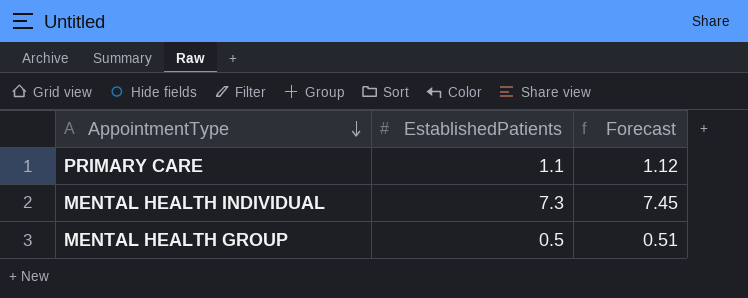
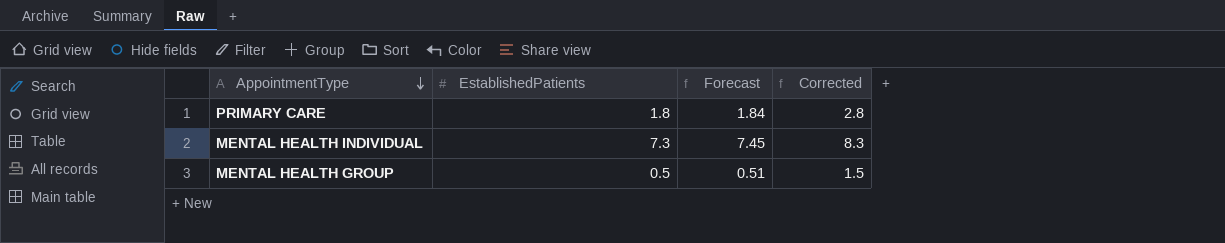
column Corrected | formula: none -> [EstablishedPatients] + 1
PRIMARY CARE | EstablishedPatients: 1.1 -> 1.8
PRIMARY CARE | Forecast: 1.12 -> 1.84

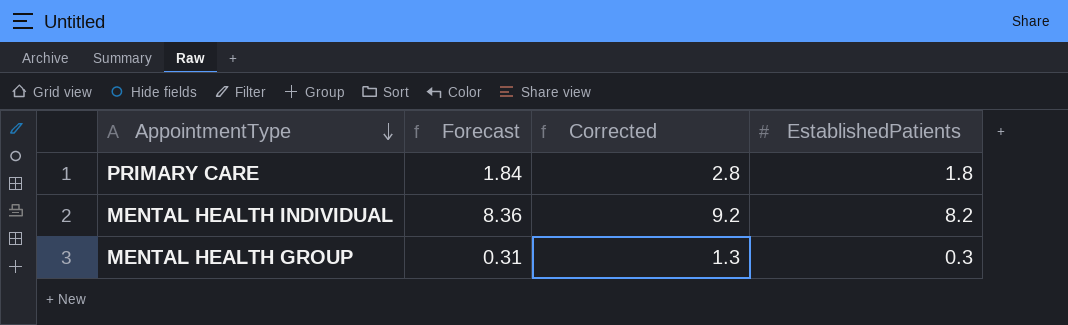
column EstablishedPatients | position: 2 -> 4
MENTAL HEALTH INDIVIDUAL | Forecast: 7.45 -> 8.36
MENTAL HEALTH INDIVIDUAL | Corrected: 8.3 -> 9.2
MENTAL HEALTH INDIVIDUAL | EstablishedPatients: 7.3 -> 8.2
MENTAL HEALTH GROUP | Forecast: 0.51 -> 0.31
MENTAL HEALTH GROUP | Corrected: 1.5 -> 1.3
MENTAL HEALTH GROUP | EstablishedPatients: 0.5 -> 0.3

